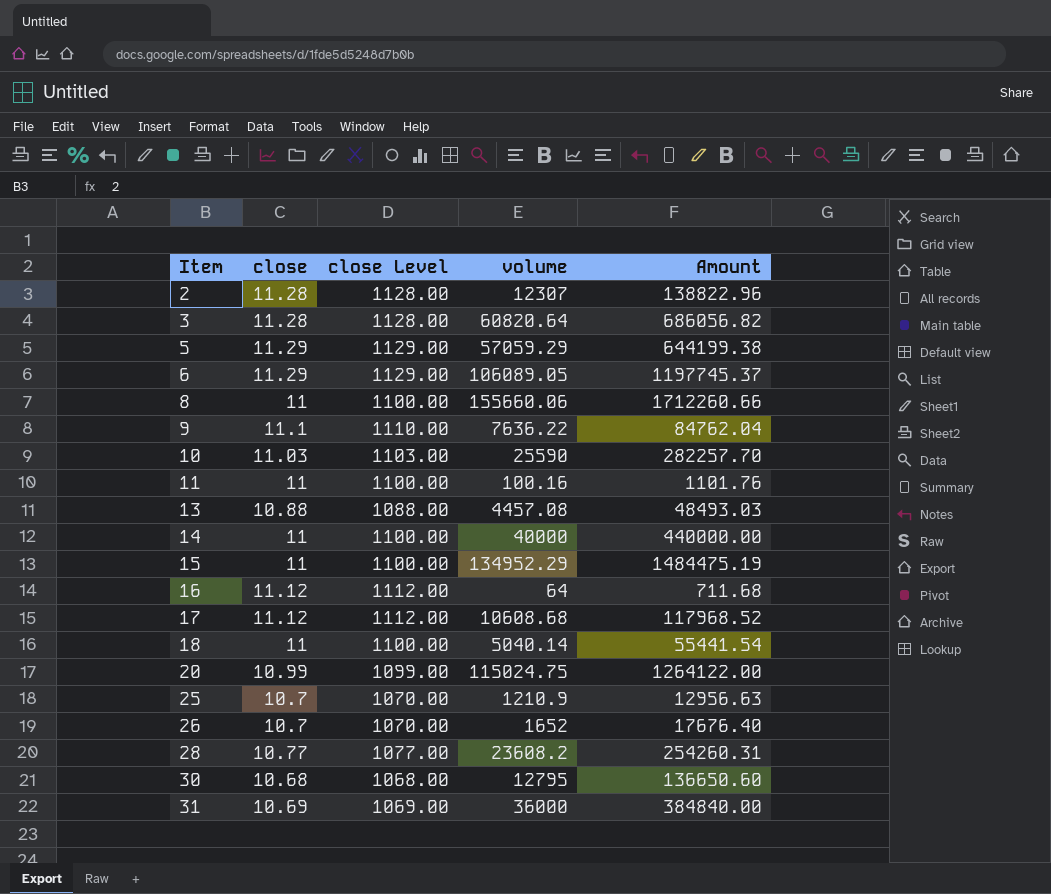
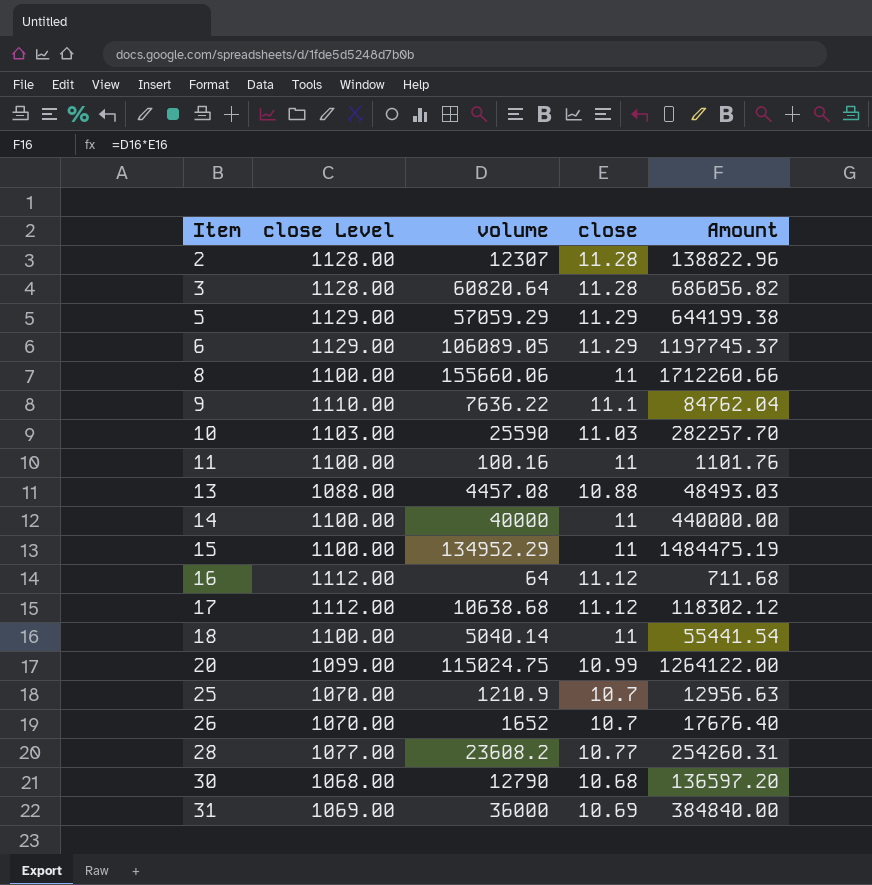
column close | position: 2 -> 4
17 | volume: 10608.68 -> 10638.68
17 | Amount: 117968.52 -> 118302.12
30 | volume: 12795 -> 12790
30 | Amount: 136650.60 -> 136597.20

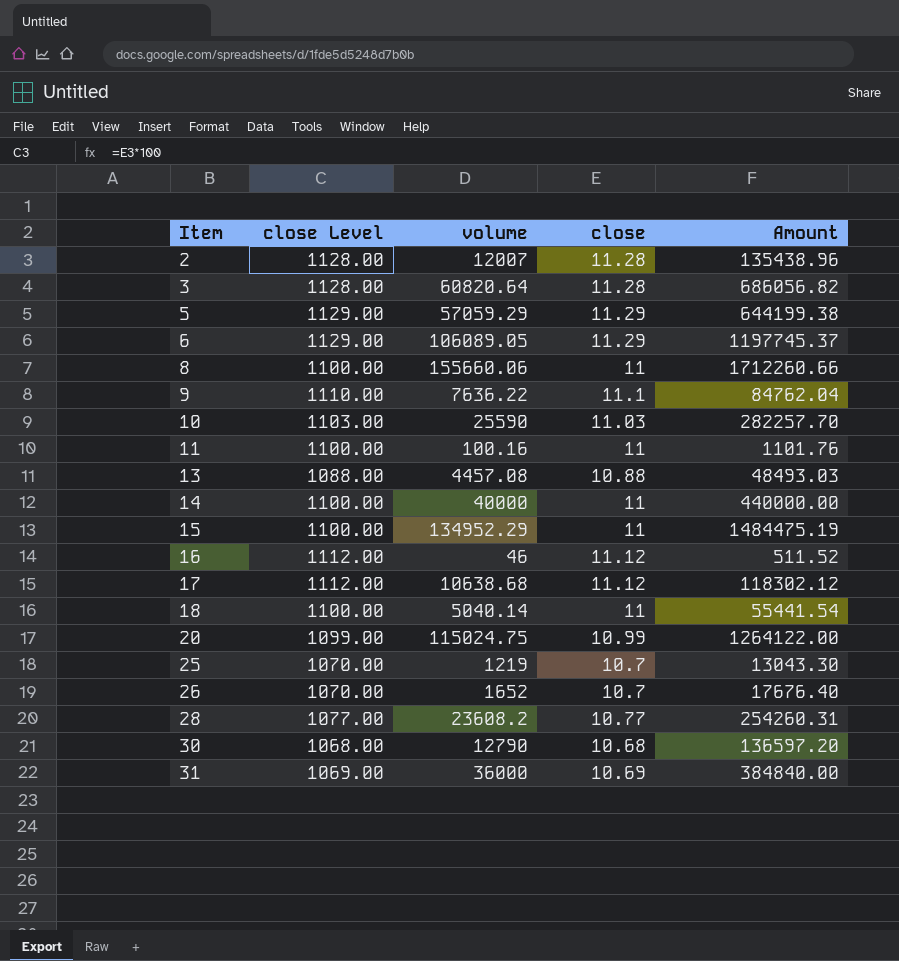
2 | volume: 12307 -> 12007
2 | Amount: 138822.96 -> 135438.96
16 | volume: 64 -> 46
16 | Amount: 711.68 -> 511.52
25 | volume: 1210.9 -> 1219
25 | Amount: 12956.63 -> 13043.30

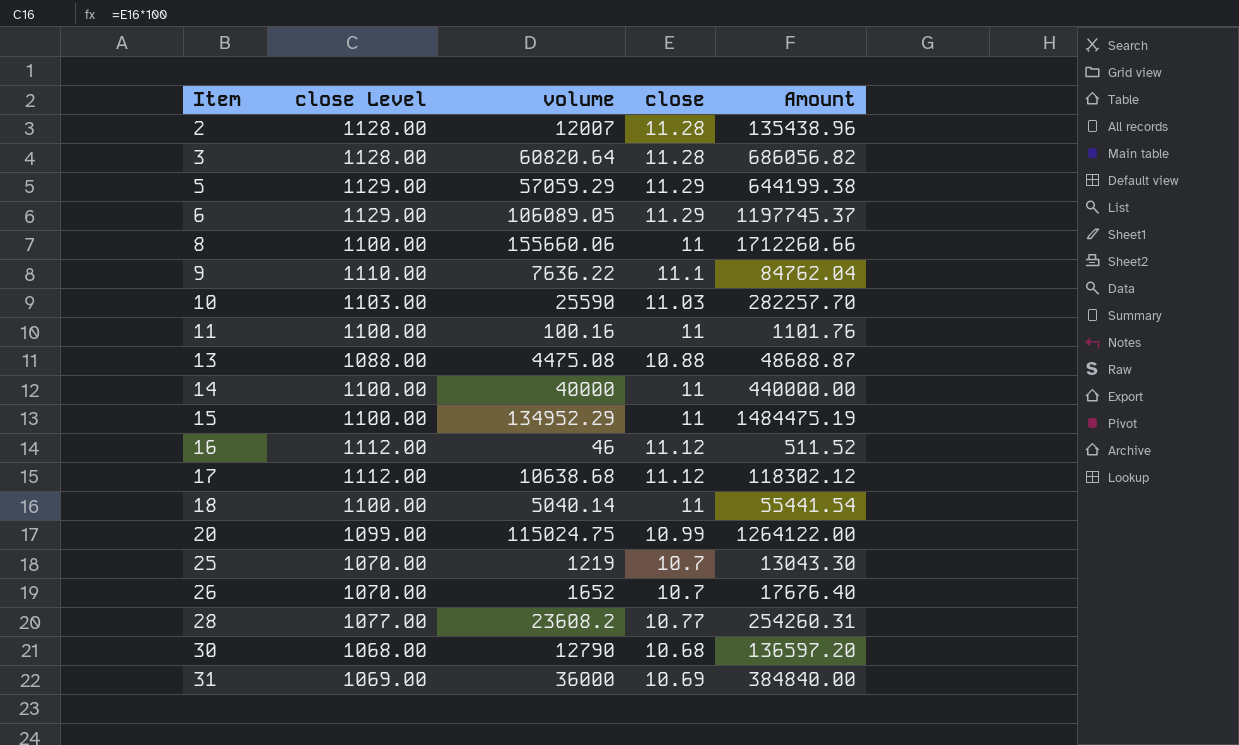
13 | volume: 4457.08 -> 4475.08
13 | Amount: 48493.03 -> 48688.87

